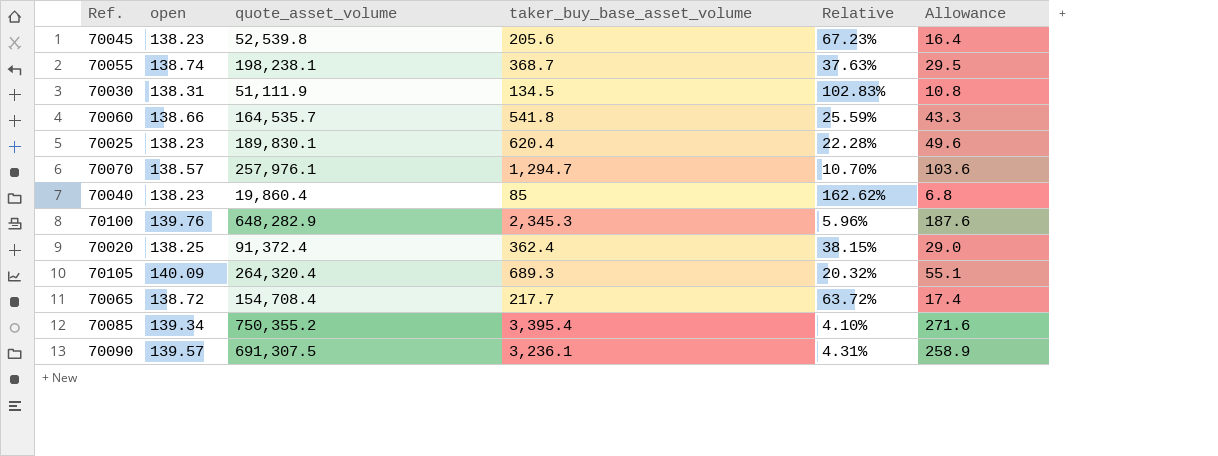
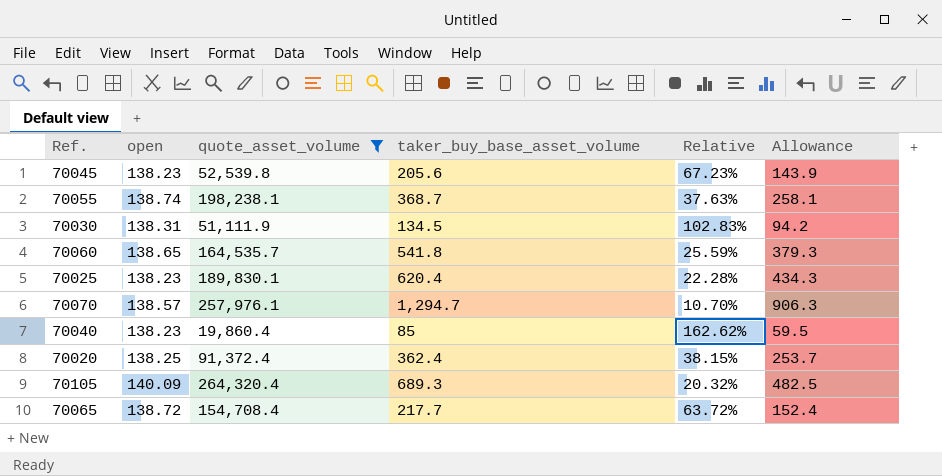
filter: none -> quote_asset_volume <= 264,320.4
column Allowance | formula: [taker_buy_base_asset_volume] * 0.08 -> [taker_buy_base_asset_volume] * 0.7
70060 | open: 138.66 -> 138.65

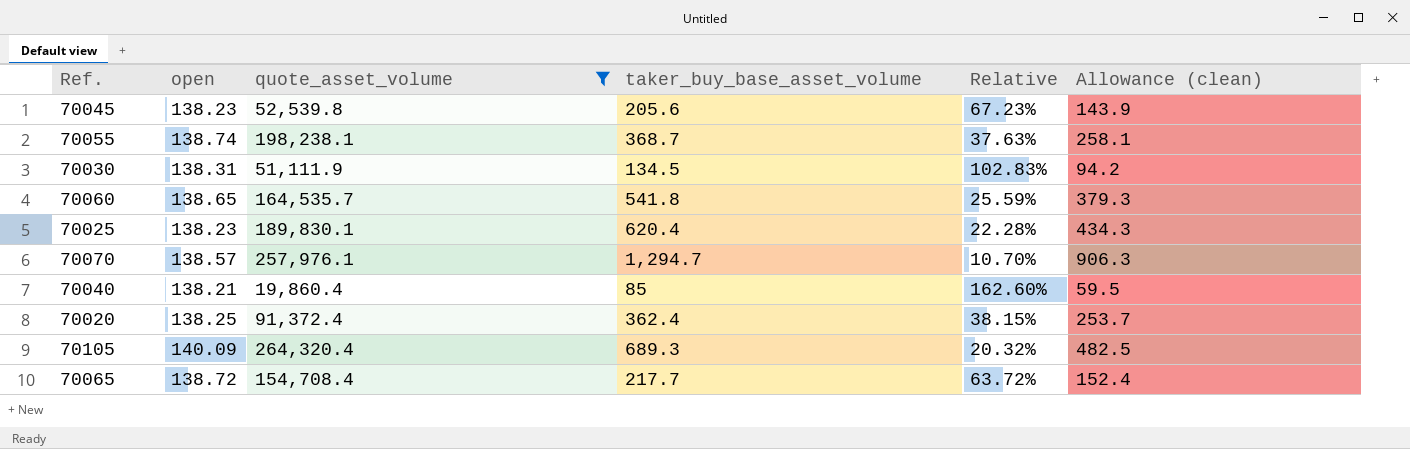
column name: Allowance -> Allowance (clean)
70040 | open: 138.23 -> 138.21
70040 | Relative: 162.62% -> 162.60%

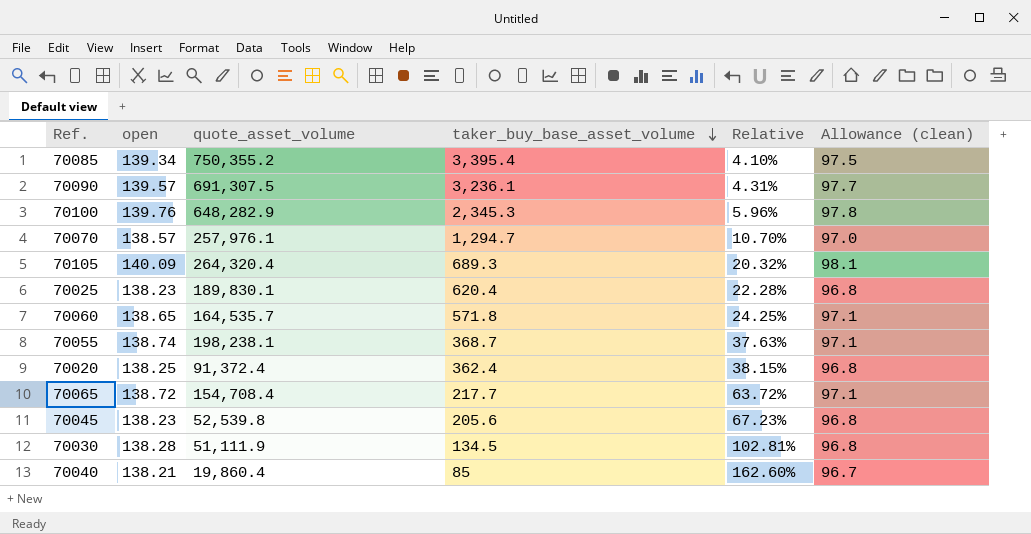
filter: quote_asset_volume <= 264,320.4 -> none
row order: none -> taker_buy_base_asset_volume descending
column Allowance (clean) | formula: [taker_buy_base_asset_volume] * 0.7 -> [open] * 0.7
70060 | taker_buy_base_asset_volume: 541.8 -> 571.8
70060 | Relative: 25.59% -> 24.25%
70030 | open: 138.31 -> 138.28
70030 | Relative: 102.83% -> 102.81%

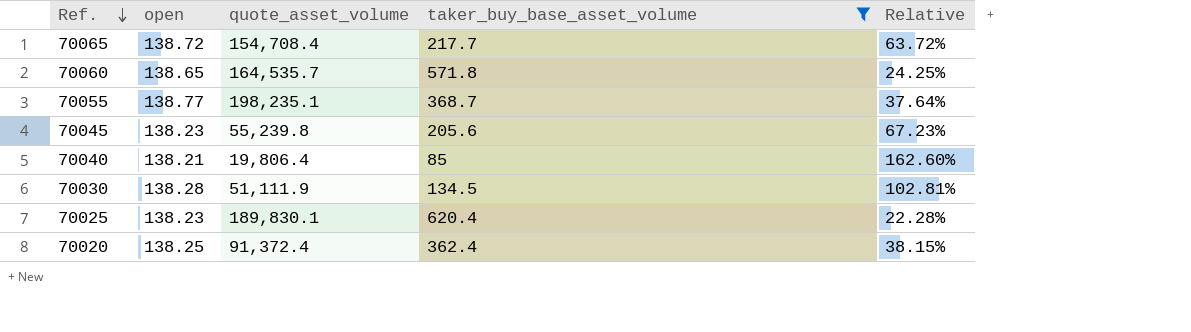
filter: none -> taker_buy_base_asset_volume <= 620.4
row order: taker_buy_base_asset_volume descending -> Ref. descending
column Allowance (clean) | formula: [open] * 0.7 -> none
70055 | open: 138.74 -> 138.77
70055 | quote_asset_volume: 198,238.1 -> 198,235.1
70055 | Relative: 37.63% -> 37.64%
70045 | quote_asset_volume: 52,539.8 -> 55,239.8
70040 | quote_asset_volume: 19,860.4 -> 19,806.4

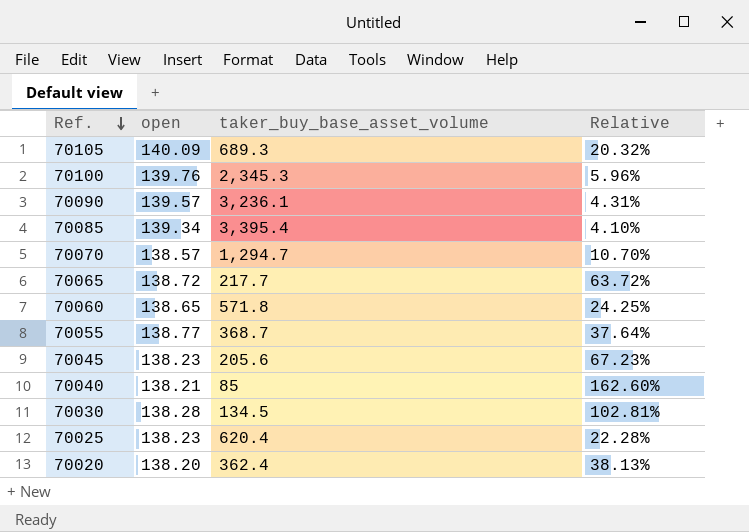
filter: taker_buy_base_asset_volume <= 620.4 -> none
column quote_asset_volume | position: 3 -> none
70020 | open: 138.25 -> 138.20
70020 | Relative: 38.15% -> 38.13%

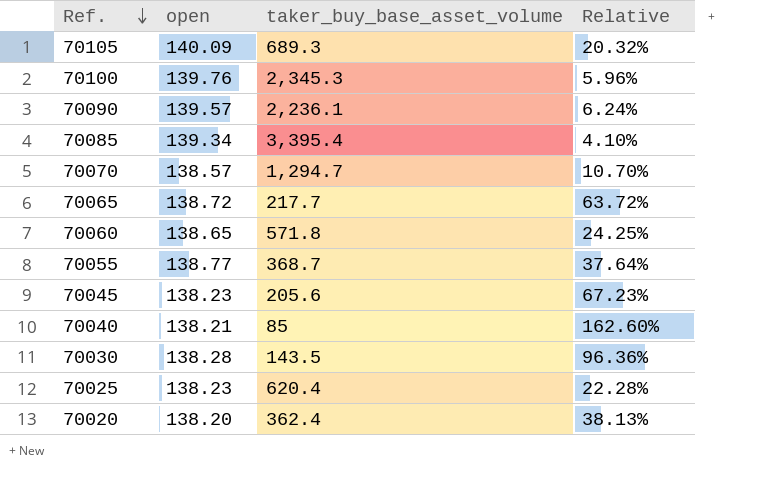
70090 | taker_buy_base_asset_volume: 3,236.1 -> 2,236.1
70090 | Relative: 4.31% -> 6.24%
70030 | taker_buy_base_asset_volume: 134.5 -> 143.5
70030 | Relative: 102.81% -> 96.36%

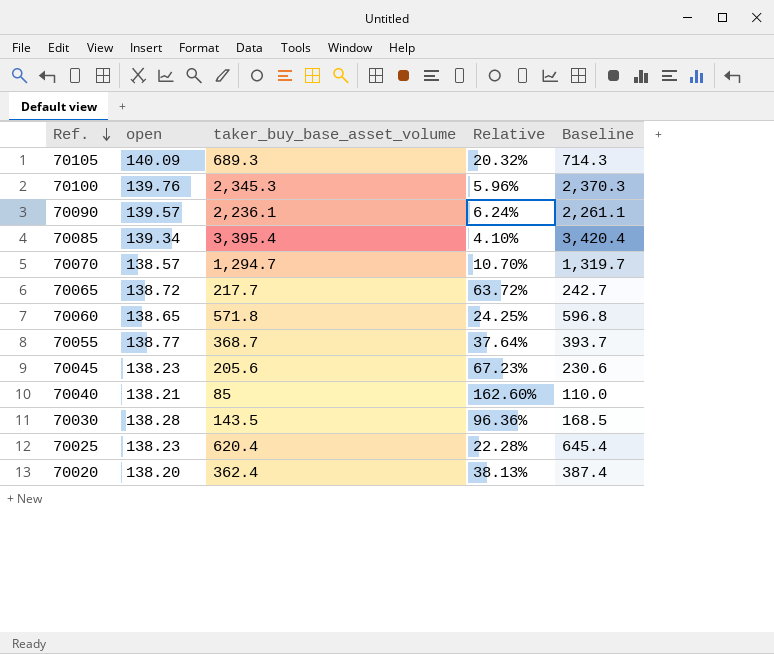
column Baseline | formula: none -> [taker_buy_base_asset_volume] + 25

